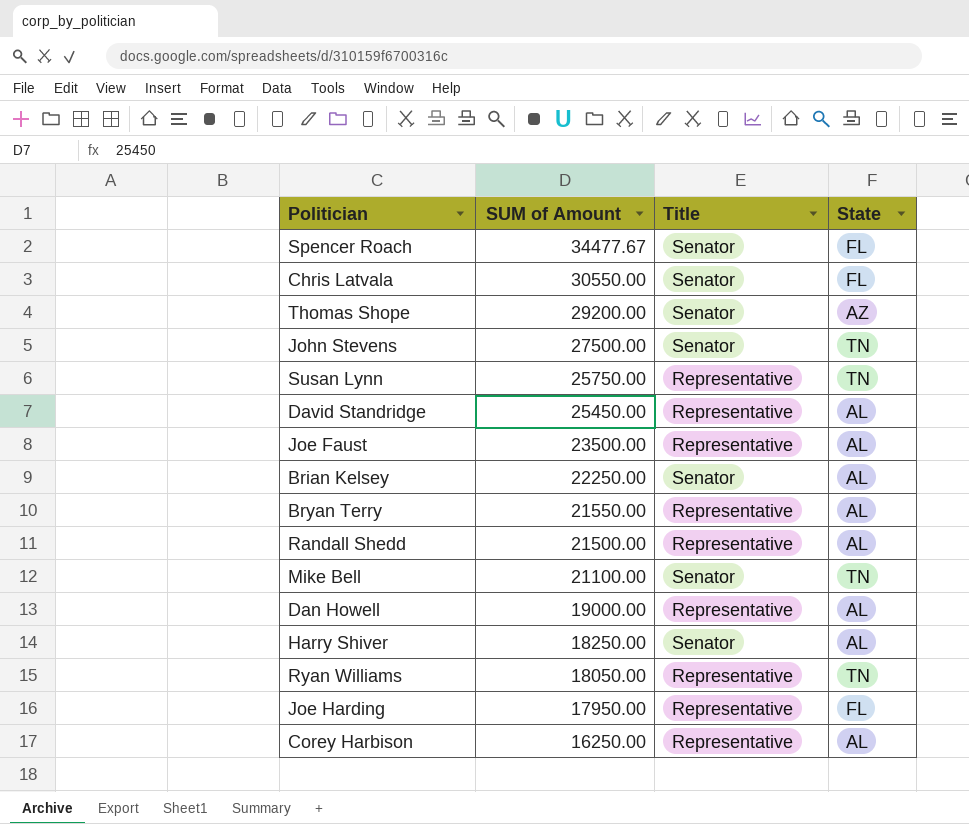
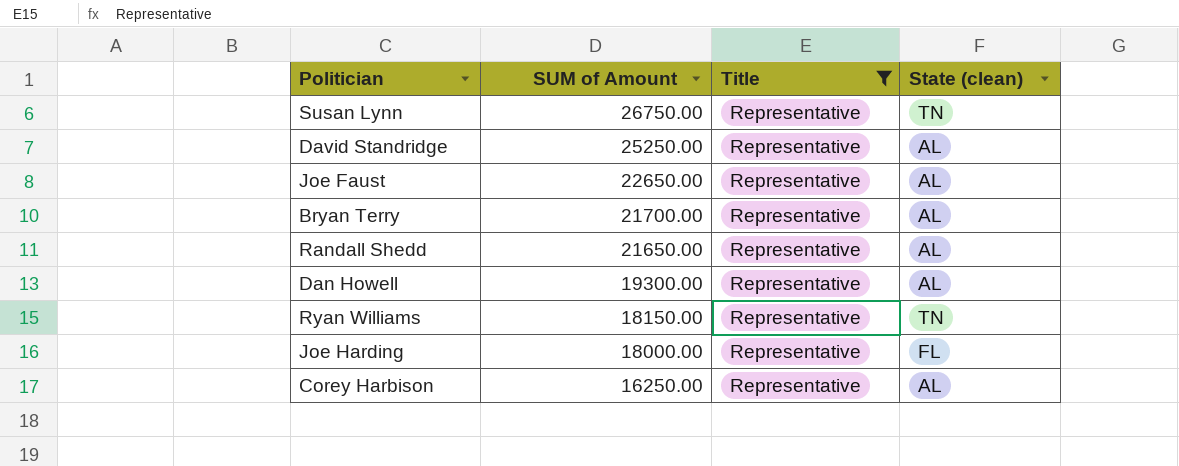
filter: none -> Title = Representative
column name: State -> State (clean)
Susan Lynn | SUM of Amount: 25750.00 -> 26750.00
David Standridge | SUM of Amount: 25450.00 -> 25250.00
Joe Faust | SUM of Amount: 23500.00 -> 22650.00
Bryan Terry | SUM of Amount: 21550.00 -> 21700.00
Randall Shedd | SUM of Amount: 21500.00 -> 21650.00
Dan Howell | SUM of Amount: 19000.00 -> 19300.00
Ryan Williams | SUM of Amount: 18050.00 -> 18150.00
Joe Harding | SUM of Amount: 17950.00 -> 18000.00

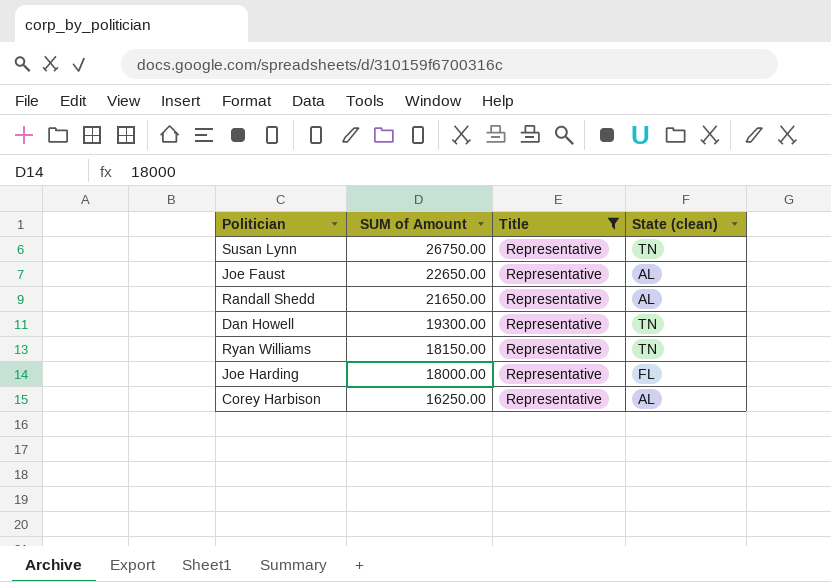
row David Standridge: 25250.00 | Representative | AL -> none
row Bryan Terry: 21700.00 | Representative | AL -> none
Dan Howell | State (clean): AL -> TN

